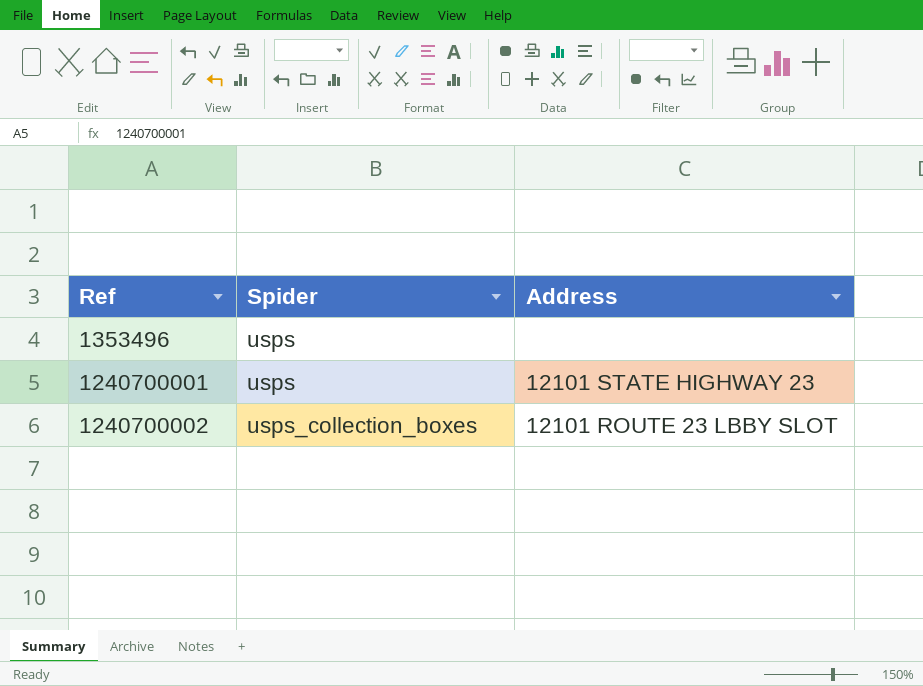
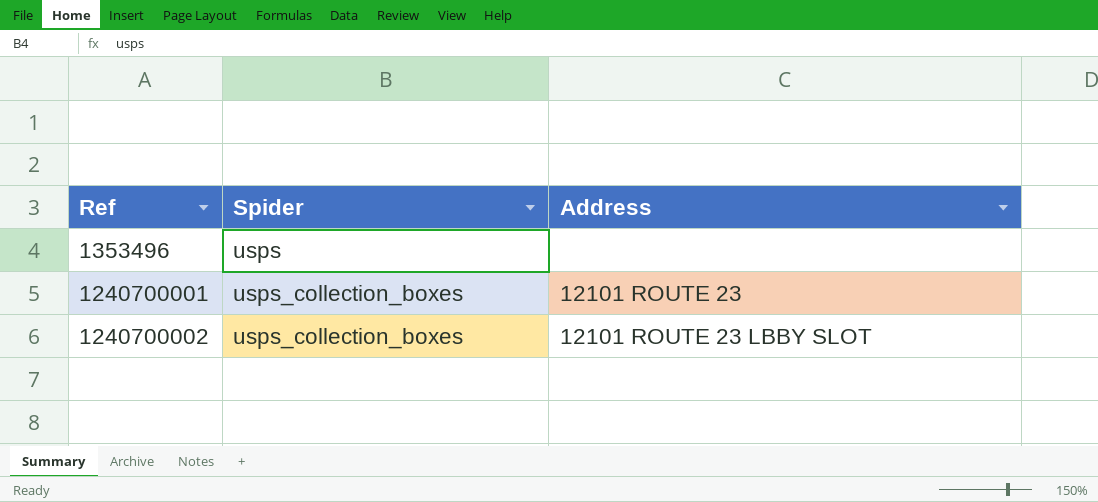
1240700001 | Spider: usps -> usps_collection_boxes
1240700001 | Address: 12101 STATE HIGHWAY 23 -> 12101 ROUTE 23

